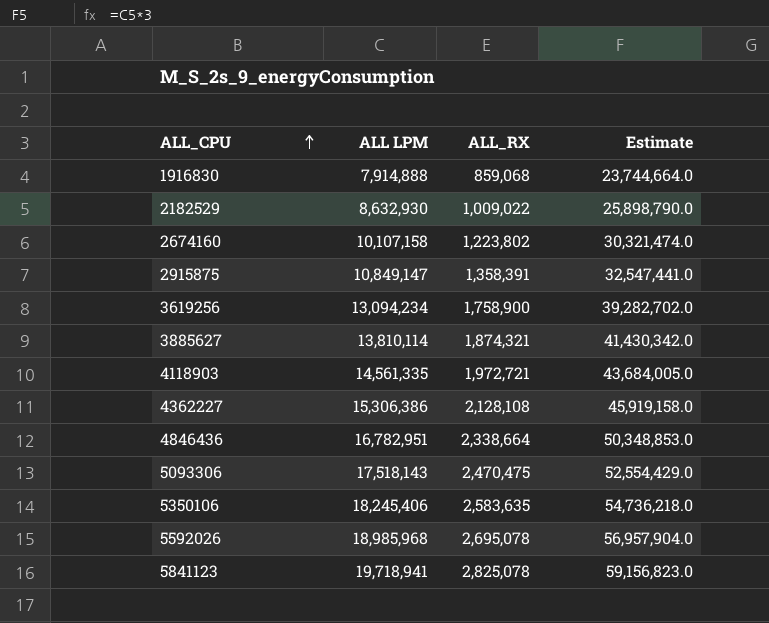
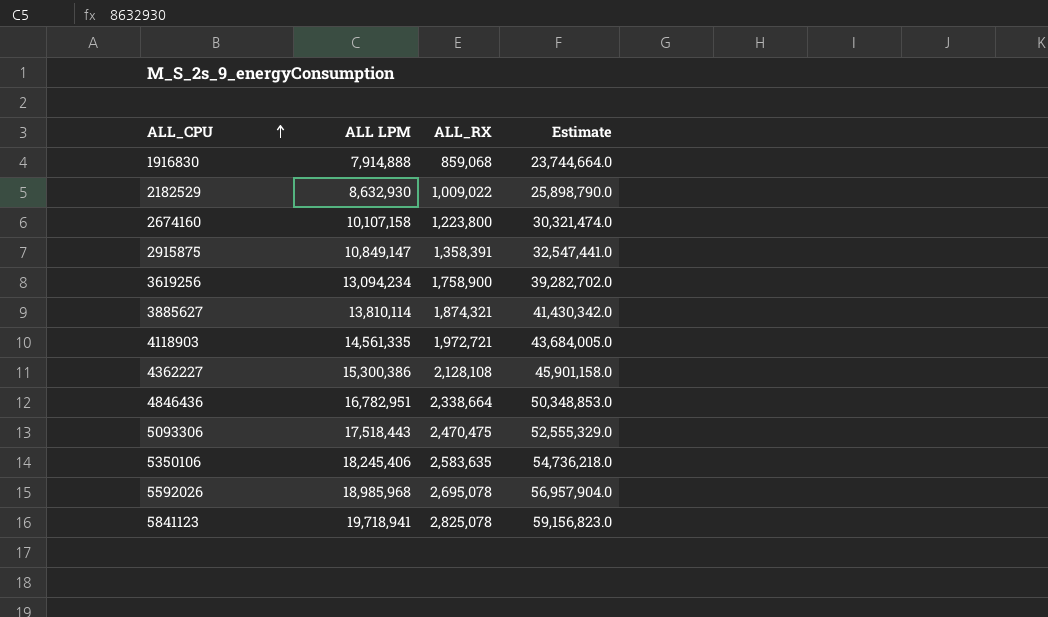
2674160 | ALL_RX: 1,223,802 -> 1,223,800
4362227 | ALL LPM: 15,306,386 -> 15,300,386
4362227 | Estimate: 45,919,158.0 -> 45,901,158.0
5093306 | ALL LPM: 17,518,143 -> 17,518,443
5093306 | Estimate: 52,554,429.0 -> 52,555,329.0

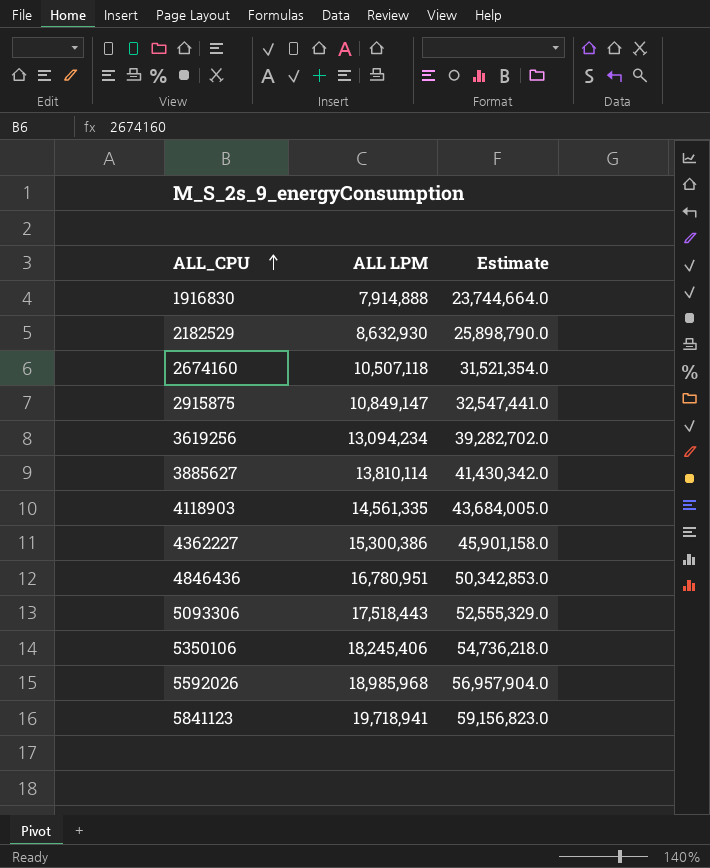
column ALL_RX | position: 3 -> none
2674160 | ALL LPM: 10,107,158 -> 10,507,118
2674160 | Estimate: 30,321,474.0 -> 31,521,354.0
4846436 | ALL LPM: 16,782,951 -> 16,780,951
4846436 | Estimate: 50,348,853.0 -> 50,342,853.0

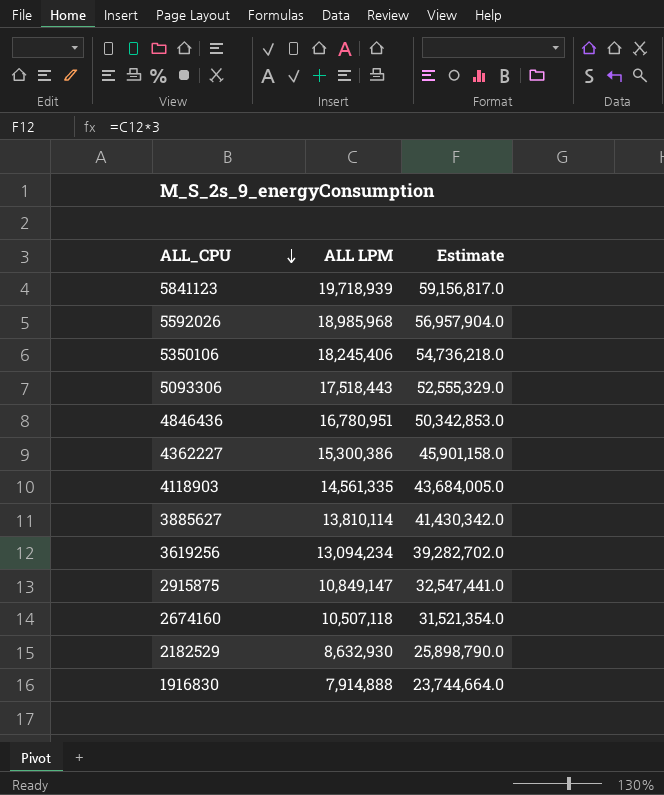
row order: ALL_CPU ascending -> ALL_CPU descending
5841123 | ALL LPM: 19,718,941 -> 19,718,939
5841123 | Estimate: 59,156,823.0 -> 59,156,817.0

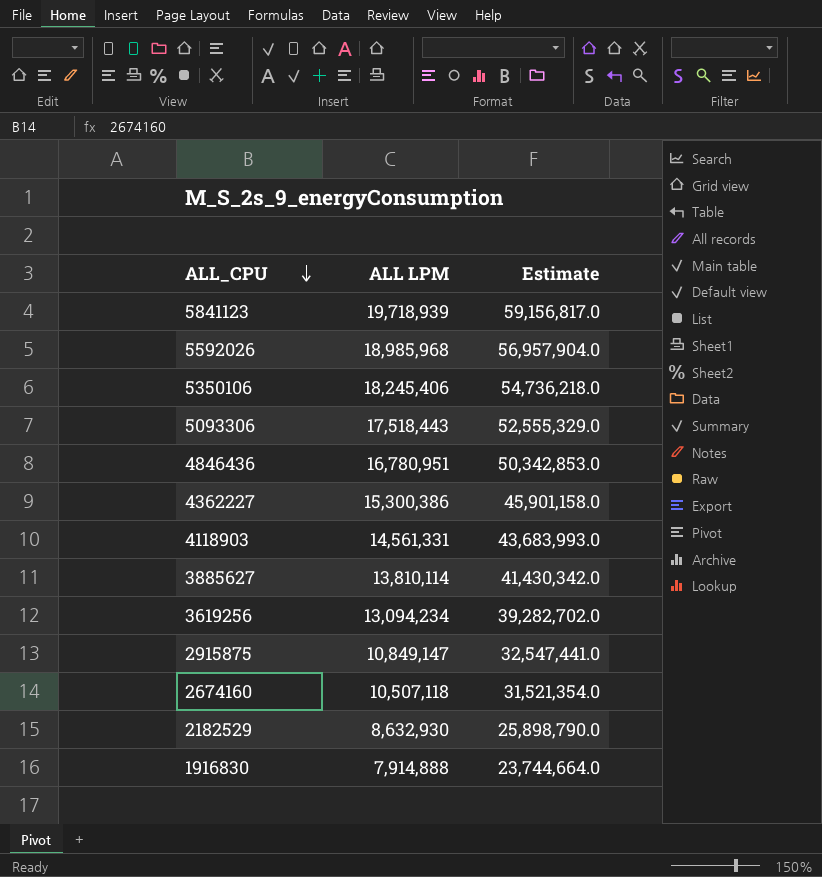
4118903 | ALL LPM: 14,561,335 -> 14,561,331
4118903 | Estimate: 43,684,005.0 -> 43,683,993.0

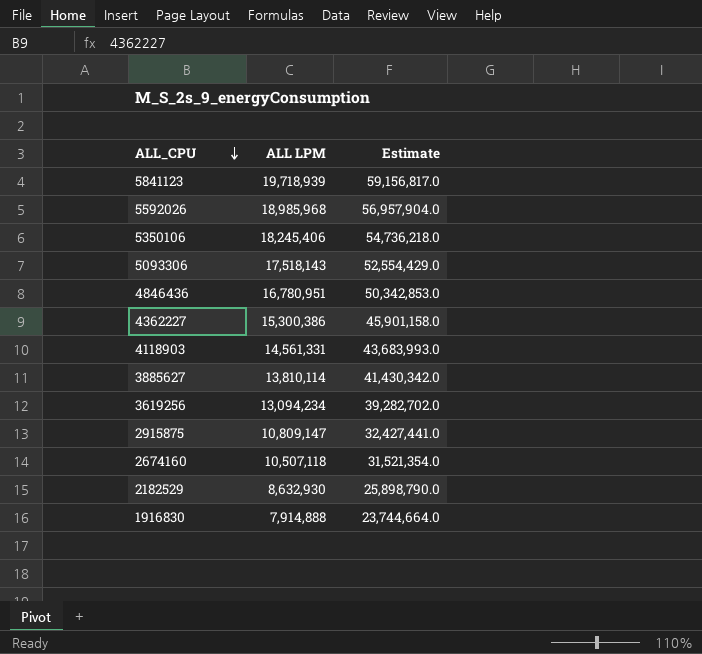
5093306 | ALL LPM: 17,518,443 -> 17,518,143
5093306 | Estimate: 52,555,329.0 -> 52,554,429.0
2915875 | ALL LPM: 10,849,147 -> 10,809,147
2915875 | Estimate: 32,547,441.0 -> 32,427,441.0

